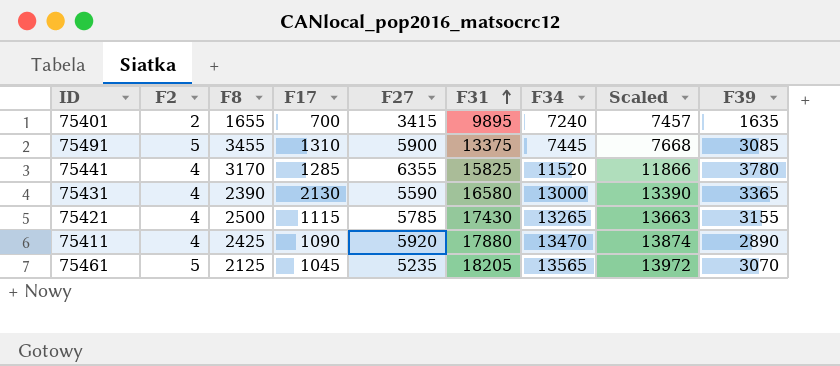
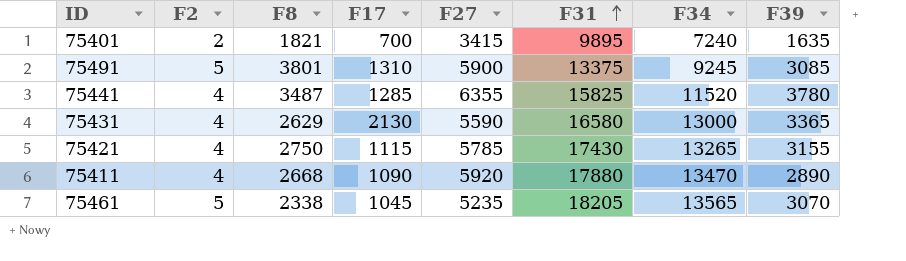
column Scaled | formula: [F34] * 1.03 -> none
75401 | F8: 1655 -> 1821
75491 | F8: 3455 -> 3801
75491 | F34: 7445 -> 9245
75441 | F8: 3170 -> 3487
75431 | F8: 2390 -> 2629
75421 | F8: 2500 -> 2750
75411 | F8: 2425 -> 2668
75461 | F8: 2125 -> 2338

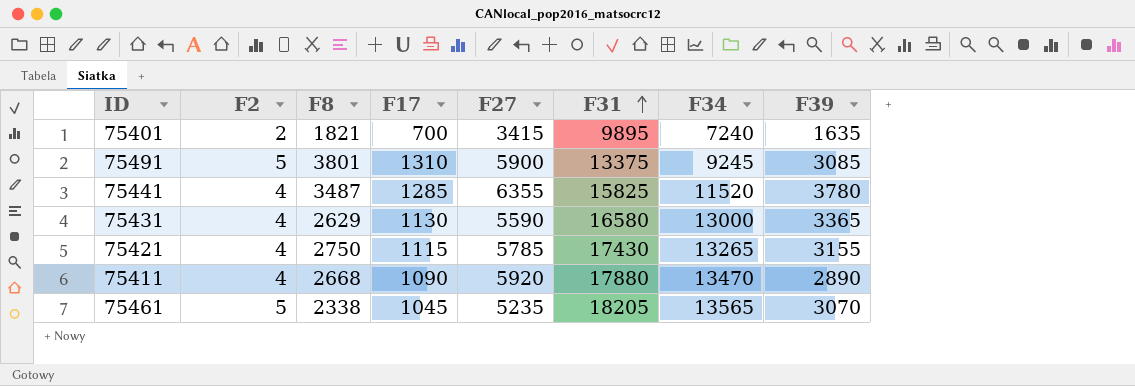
75431 | F17: 2130 -> 1130

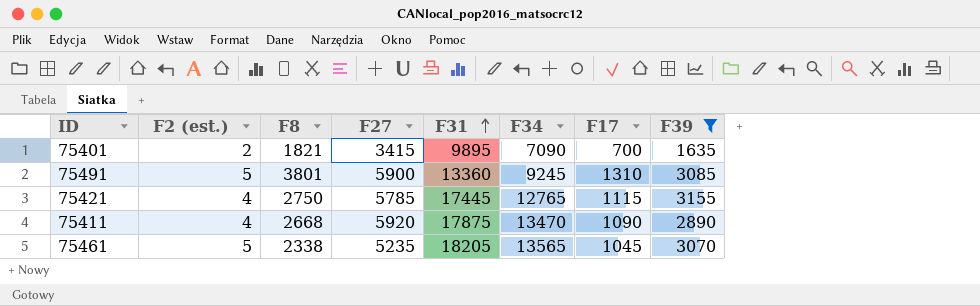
filter: none -> F39 <= 3155
column name: F2 -> F2 (est.)
column F17 | position: 4 -> 7
75401 | F34: 7240 -> 7090
75491 | F31: 13375 -> 13360
75421 | F31: 17430 -> 17445
75421 | F34: 13265 -> 12765
75411 | F31: 17880 -> 17875

